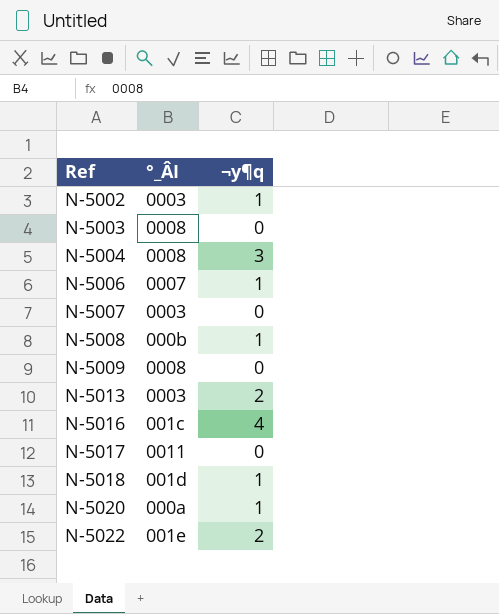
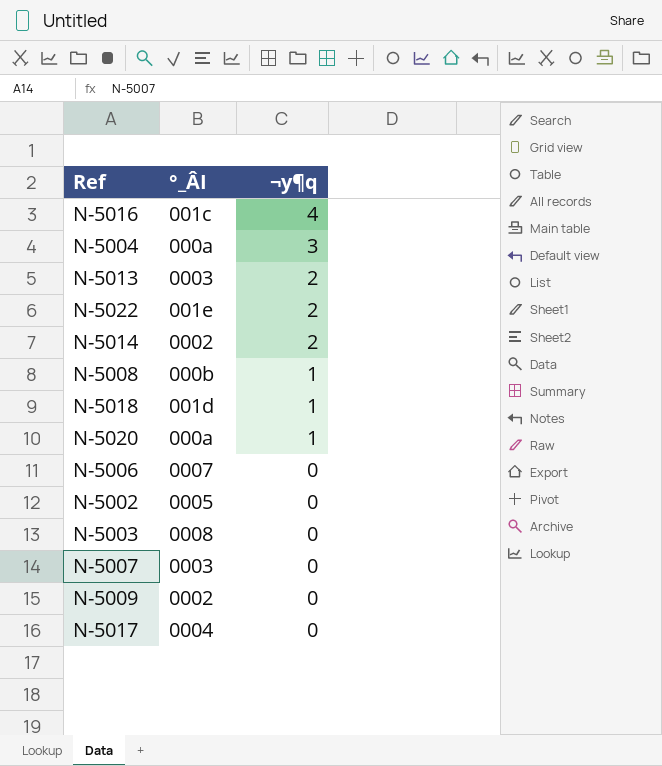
row order: Ref ascending -> ¬y¶q descending
N-5004 | °_ÂI: 0008 -> 000a
row N-5014: none -> 0002 | 2
N-5006 | ¬y¶q: 1 -> 0
N-5002 | °_ÂI: 0003 -> 0005
N-5002 | ¬y¶q: 1 -> 0
N-5009 | °_ÂI: 0008 -> 0002
N-5017 | °_ÂI: 0011 -> 0004

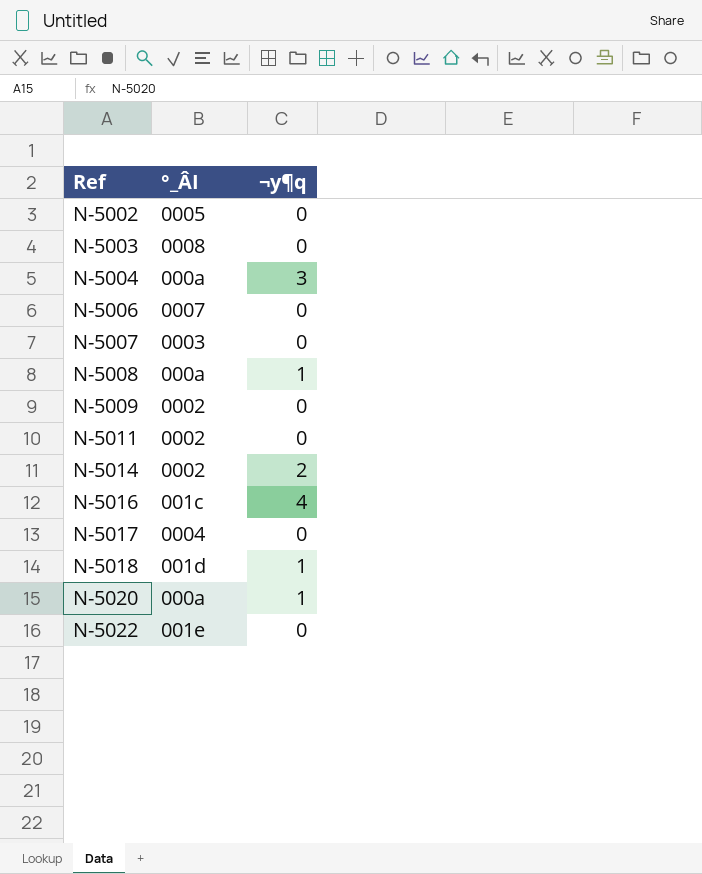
row order: ¬y¶q descending -> Ref ascending
row N-5013: 0003 | 2 -> none
N-5008 | °_ÂI: 000b -> 000a
row N-5011: none -> 0002 | 0
N-5022 | ¬y¶q: 2 -> 0

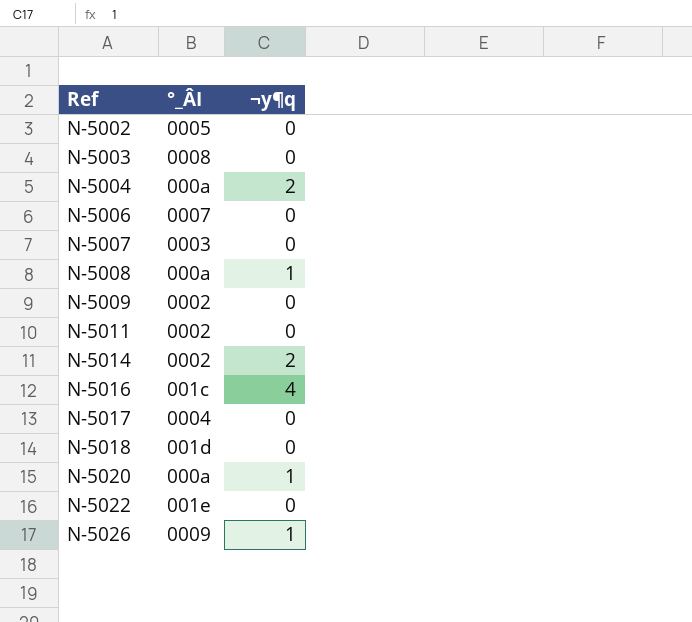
N-5004 | ¬y¶q: 3 -> 2
N-5018 | ¬y¶q: 1 -> 0
row N-5026: none -> 0009 | 1

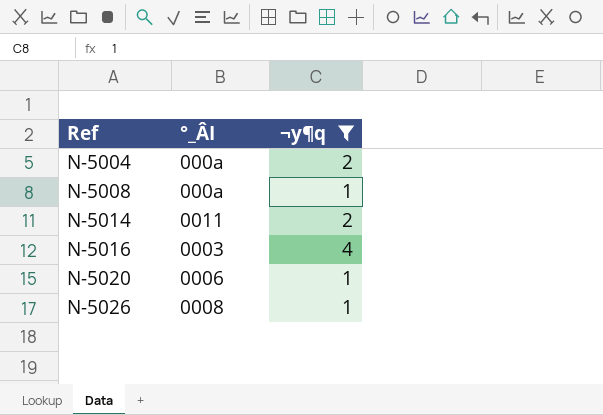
filter: none -> ¬y¶q != 0
N-5014 | °_ÂI: 0002 -> 0011
N-5016 | °_ÂI: 001c -> 0003
N-5020 | °_ÂI: 000a -> 0006
N-5026 | °_ÂI: 0009 -> 0008

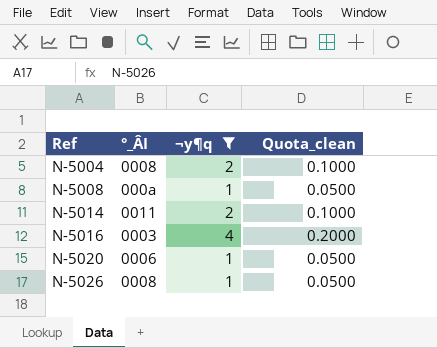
column Quota_clean | formula: none -> [¬y¶q] * 0.05
N-5004 | °_ÂI: 000a -> 0008

